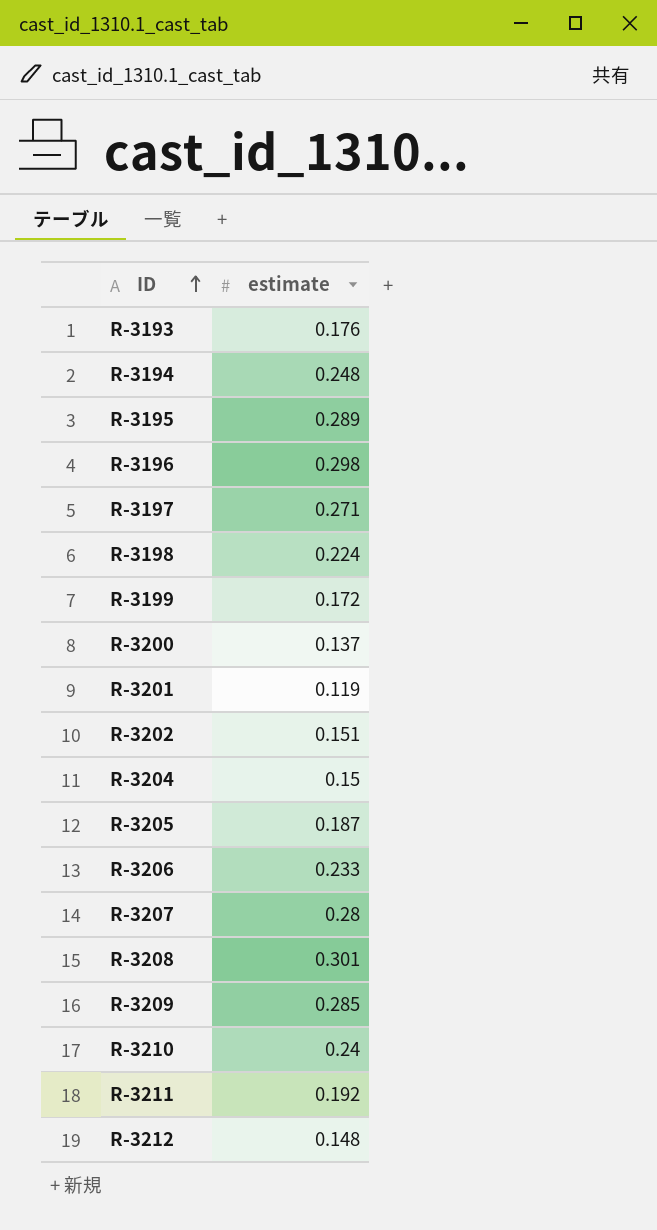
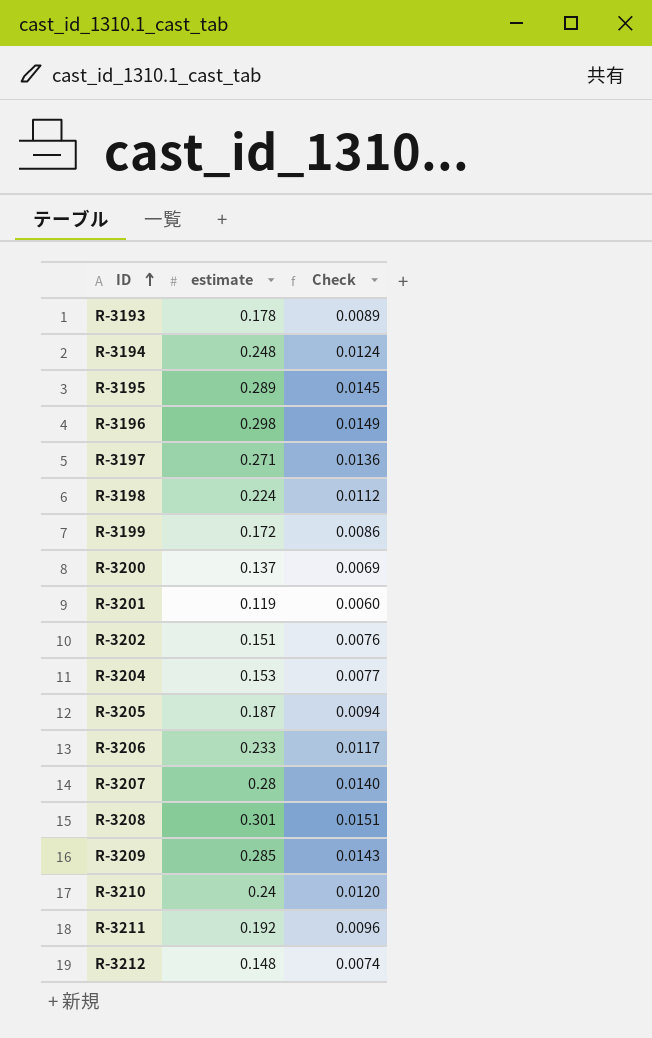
column Check | formula: none -> [estimate] * 0.05
R-3193 | estimate: 0.176 -> 0.178
R-3204 | estimate: 0.15 -> 0.153

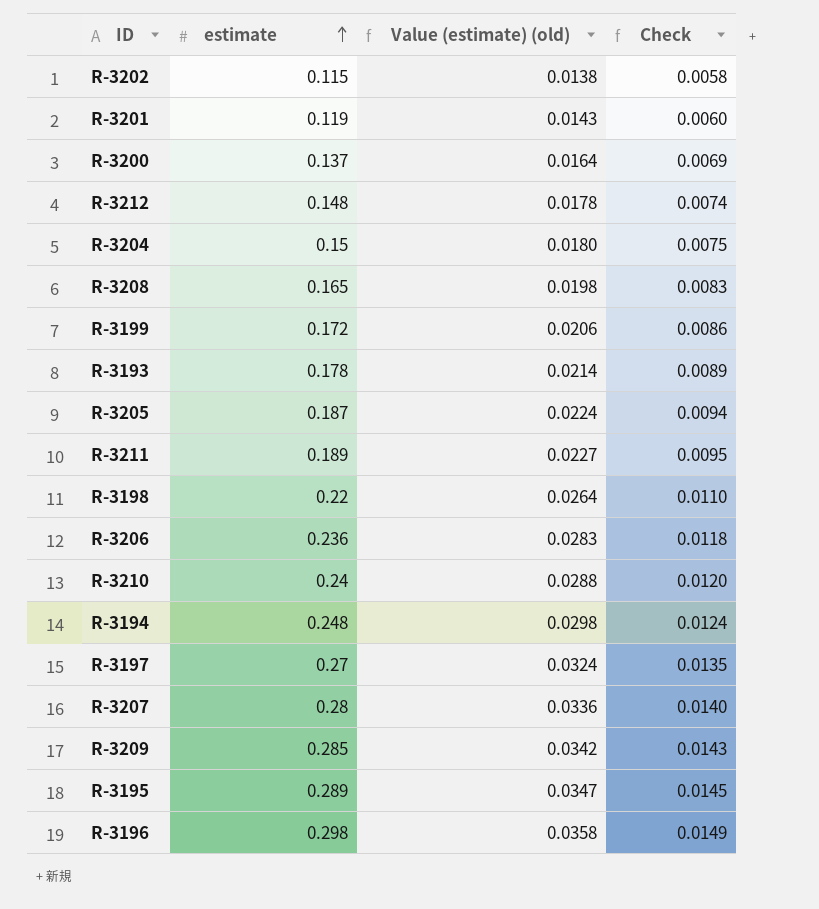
row order: ID ascending -> estimate ascending
column Value (estimate) (old) | formula: none -> [estimate] * 0.12
R-3202 | estimate: 0.151 -> 0.115
R-3202 | Check: 0.0076 -> 0.0058
R-3204 | estimate: 0.153 -> 0.15
R-3204 | Check: 0.0077 -> 0.0075
R-3208 | estimate: 0.301 -> 0.165
R-3208 | Check: 0.0151 -> 0.0083
R-3211 | estimate: 0.192 -> 0.189
R-3211 | Check: 0.0096 -> 0.0095
R-3198 | estimate: 0.224 -> 0.22
R-3198 | Check: 0.0112 -> 0.0110
R-3206 | estimate: 0.233 -> 0.236
R-3206 | Check: 0.0117 -> 0.0118
R-3197 | estimate: 0.271 -> 0.27
R-3197 | Check: 0.0136 -> 0.0135

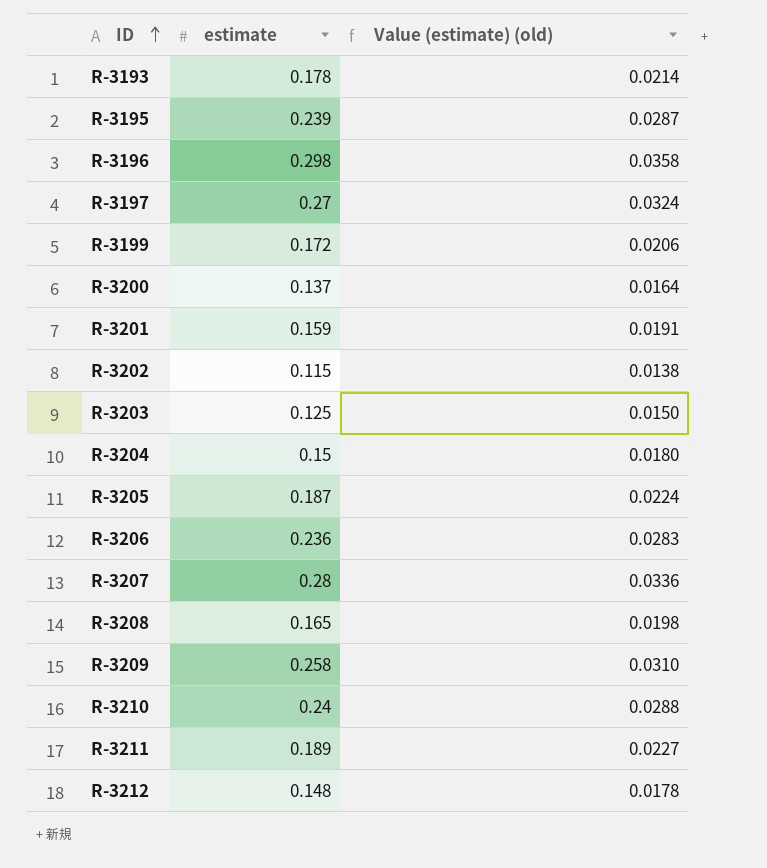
row order: estimate ascending -> ID ascending
column Check | formula: [estimate] * 0.05 -> none
row R-3198: 0.22 | 0.0264 | 0.0110 -> none
row R-3194: 0.248 | 0.0298 | 0.0124 -> none
R-3195 | estimate: 0.289 -> 0.239
R-3195 | Value (estimate) (old): 0.0347 -> 0.0287
R-3201 | estimate: 0.119 -> 0.159
R-3201 | Value (estimate) (old): 0.0143 -> 0.0191
row R-3203: none -> 0.125 | 0.0150
R-3209 | estimate: 0.285 -> 0.258
R-3209 | Value (estimate) (old): 0.0342 -> 0.0310

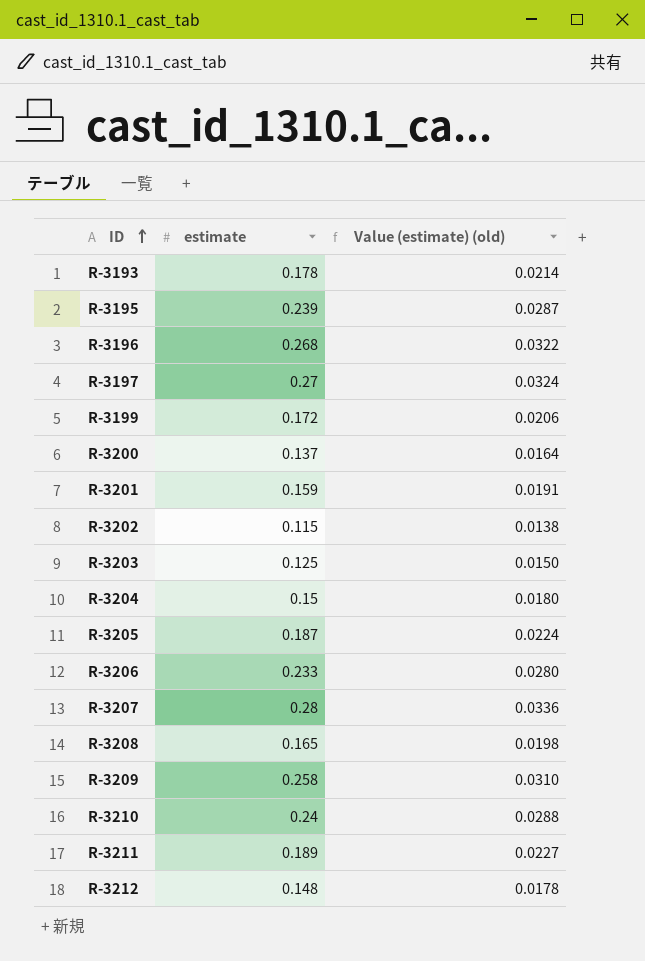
R-3196 | estimate: 0.298 -> 0.268
R-3196 | Value (estimate) (old): 0.0358 -> 0.0322
R-3206 | estimate: 0.236 -> 0.233
R-3206 | Value (estimate) (old): 0.0283 -> 0.0280

